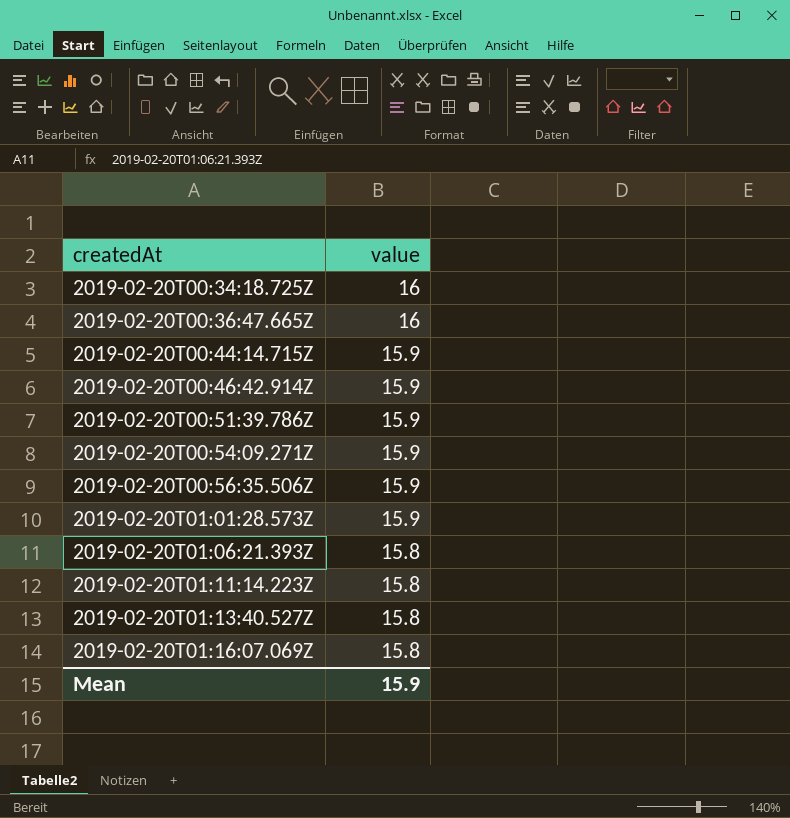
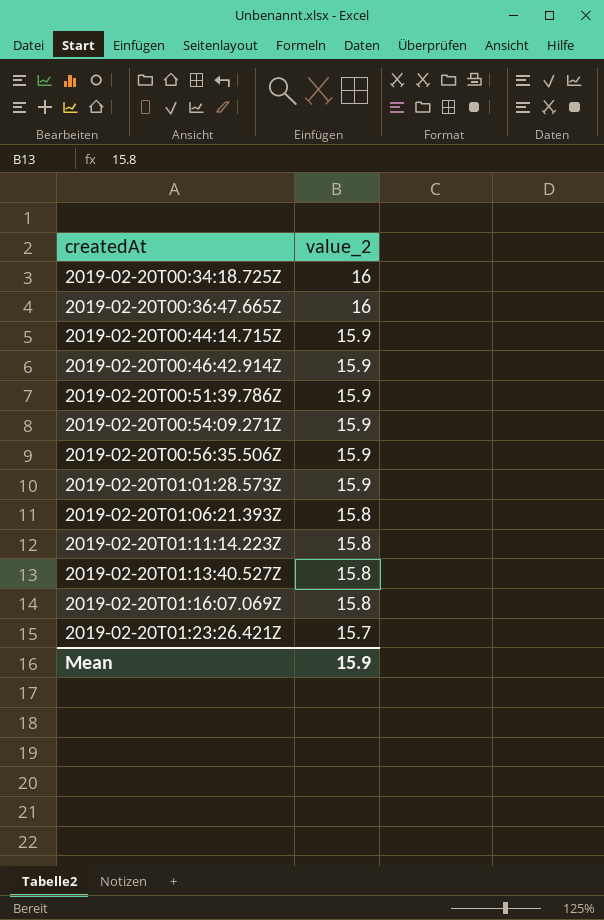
column name: value -> value_2
row 2019-02-20T01:23:26.421Z: none -> 15.7

